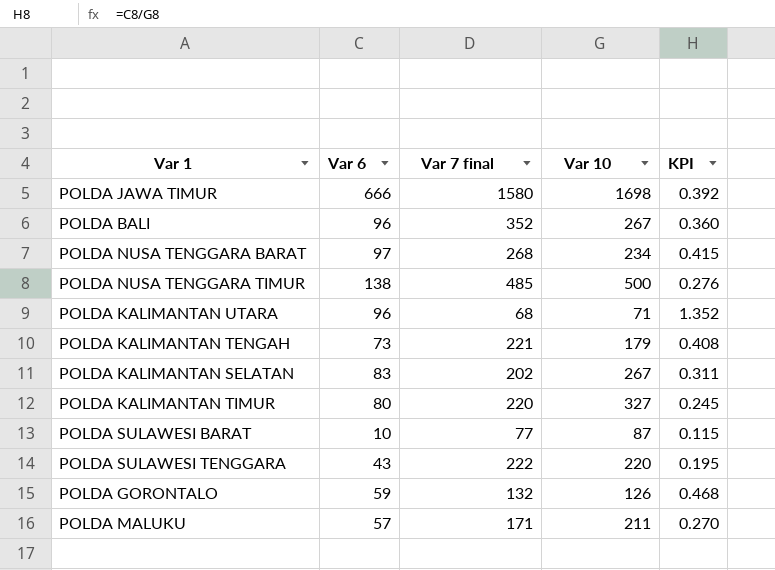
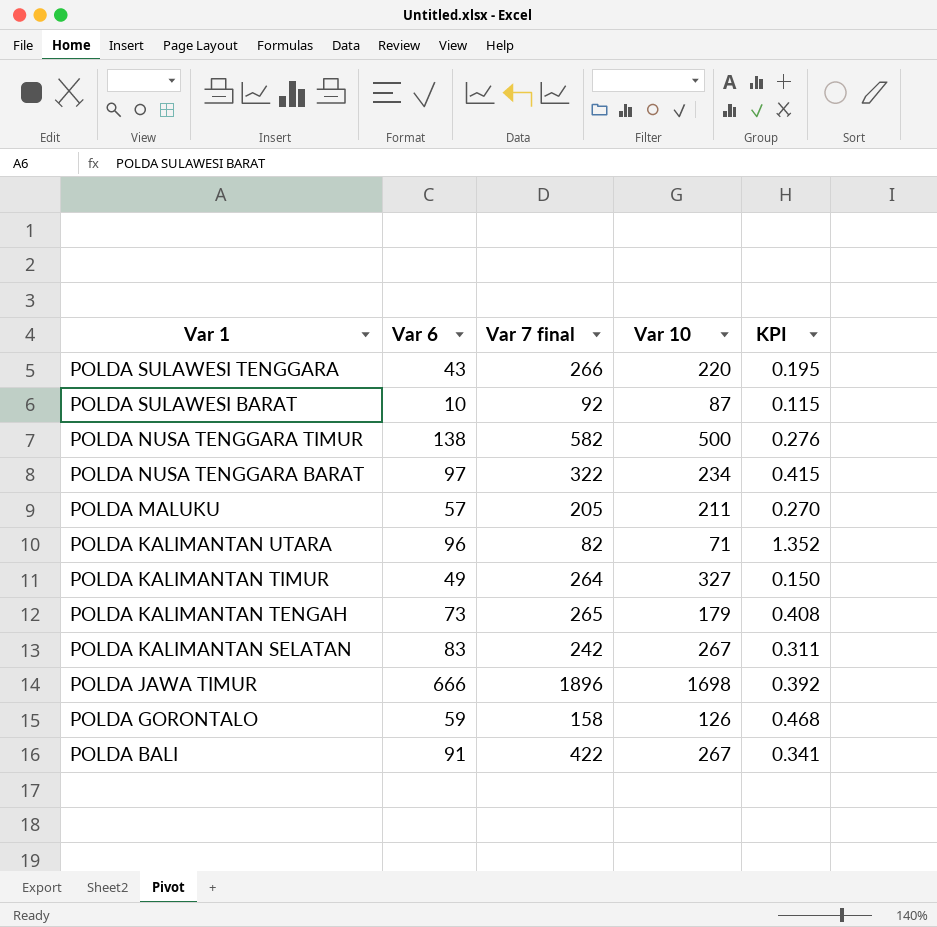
row order: none -> Var 1 descending
POLDA SULAWESI TENGGARA | Var 7 final: 222 -> 266
POLDA SULAWESI BARAT | Var 7 final: 77 -> 92
POLDA NUSA TENGGARA TIMUR | Var 7 final: 485 -> 582
POLDA NUSA TENGGARA BARAT | Var 7 final: 268 -> 322
POLDA MALUKU | Var 7 final: 171 -> 205
POLDA KALIMANTAN UTARA | Var 7 final: 68 -> 82
POLDA KALIMANTAN TIMUR | Var 6: 80 -> 49
POLDA KALIMANTAN TIMUR | Var 7 final: 220 -> 264
POLDA KALIMANTAN TIMUR | KPI: 0.245 -> 0.150
POLDA KALIMANTAN TENGAH | Var 7 final: 221 -> 265
POLDA KALIMANTAN SELATAN | Var 7 final: 202 -> 242
POLDA JAWA TIMUR | Var 7 final: 1580 -> 1896
POLDA GORONTALO | Var 7 final: 132 -> 158
POLDA BALI | Var 6: 96 -> 91
POLDA BALI | Var 7 final: 352 -> 422
POLDA BALI | KPI: 0.360 -> 0.341

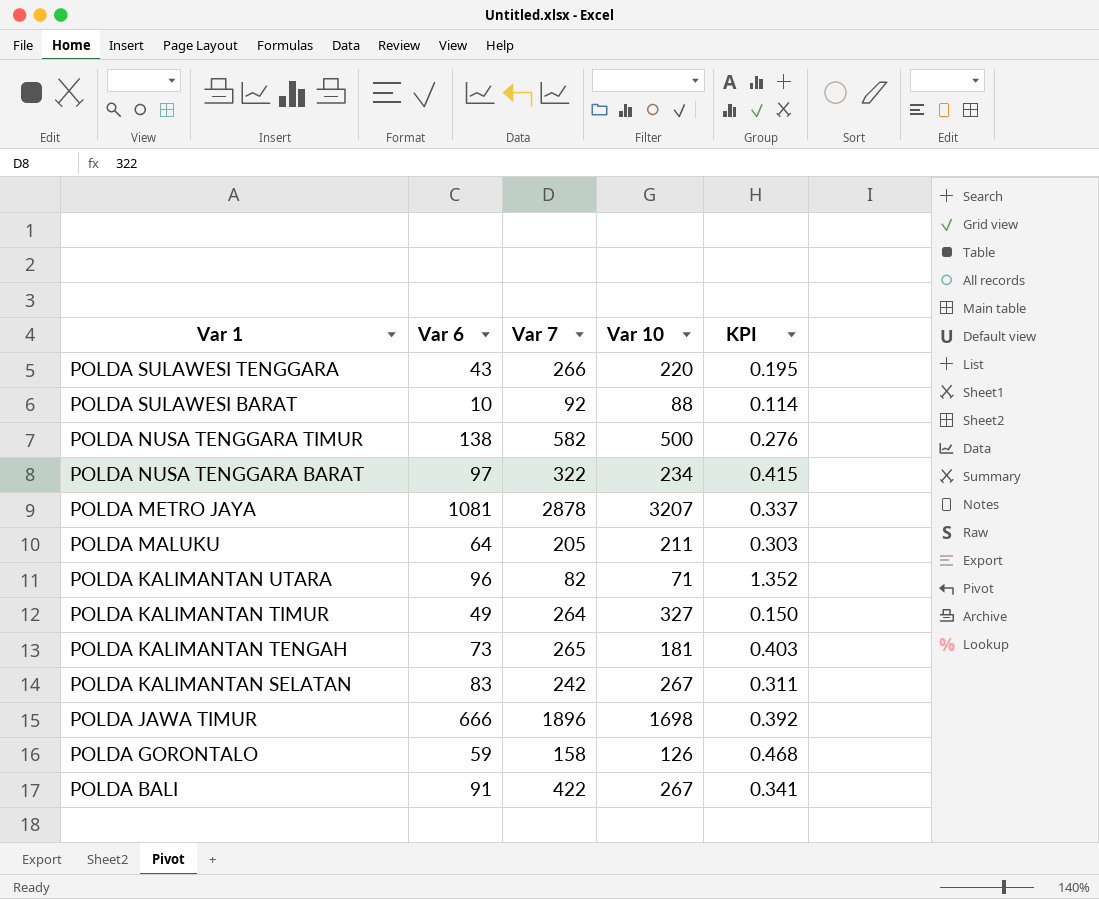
column name: Var 7 final -> Var 7
POLDA SULAWESI BARAT | Var 10: 87 -> 88
POLDA SULAWESI BARAT | KPI: 0.115 -> 0.114
row POLDA METRO JAYA: none -> 1081 | 2878 | 3207 | 0.337
POLDA MALUKU | Var 6: 57 -> 64
POLDA MALUKU | KPI: 0.270 -> 0.303
POLDA KALIMANTAN TENGAH | Var 10: 179 -> 181
POLDA KALIMANTAN TENGAH | KPI: 0.408 -> 0.403

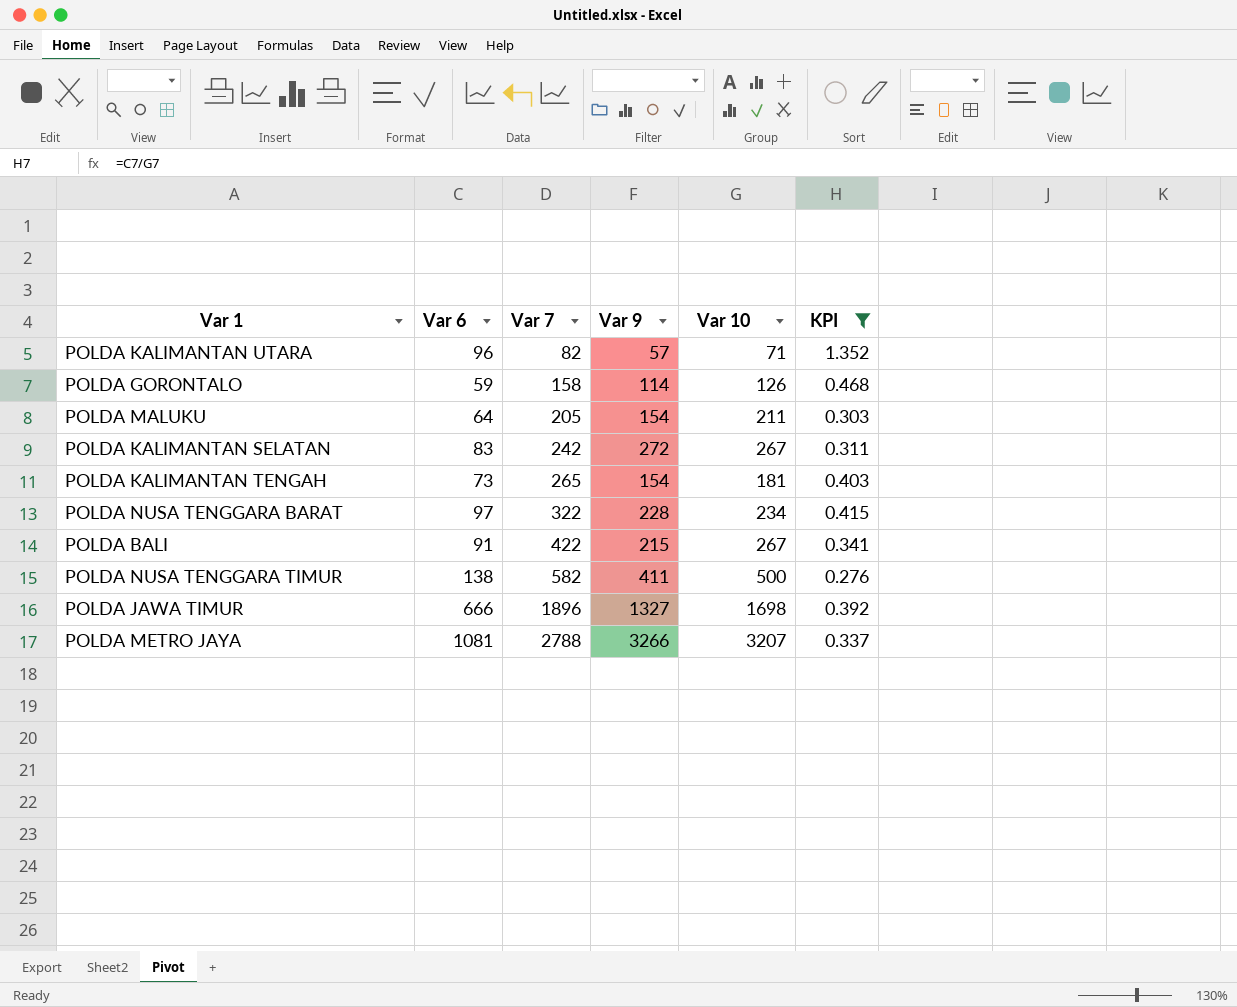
filter: none -> KPI >= 0.276
row order: Var 1 descending -> Var 7 ascending
column Var 9 | position: none -> 4
POLDA METRO JAYA | Var 7: 2878 -> 2788

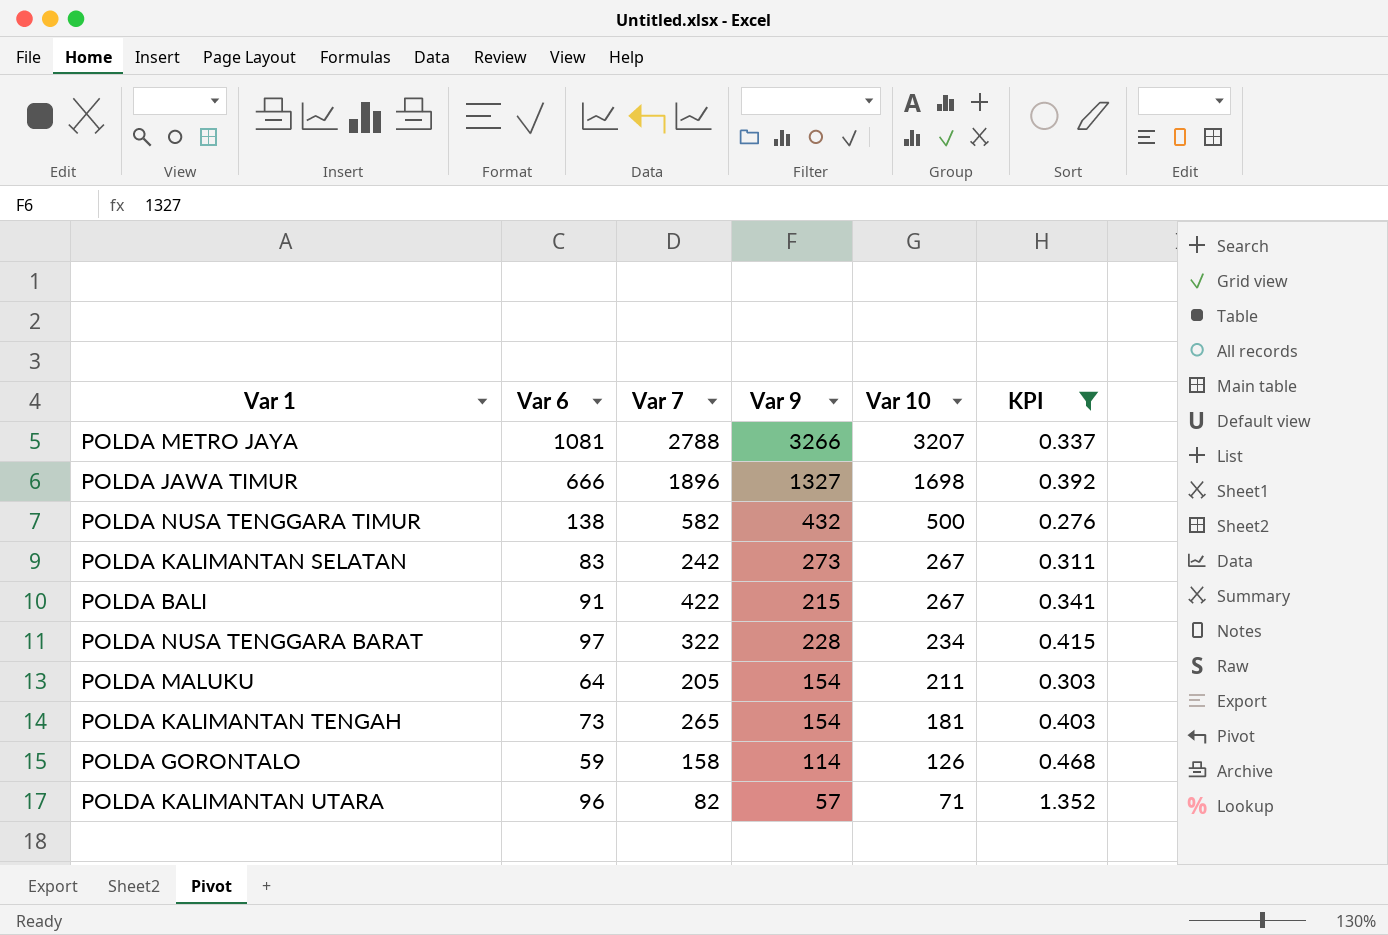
row order: Var 7 ascending -> Var 10 descending
POLDA NUSA TENGGARA TIMUR | Var 9: 411 -> 432
POLDA KALIMANTAN SELATAN | Var 9: 272 -> 273

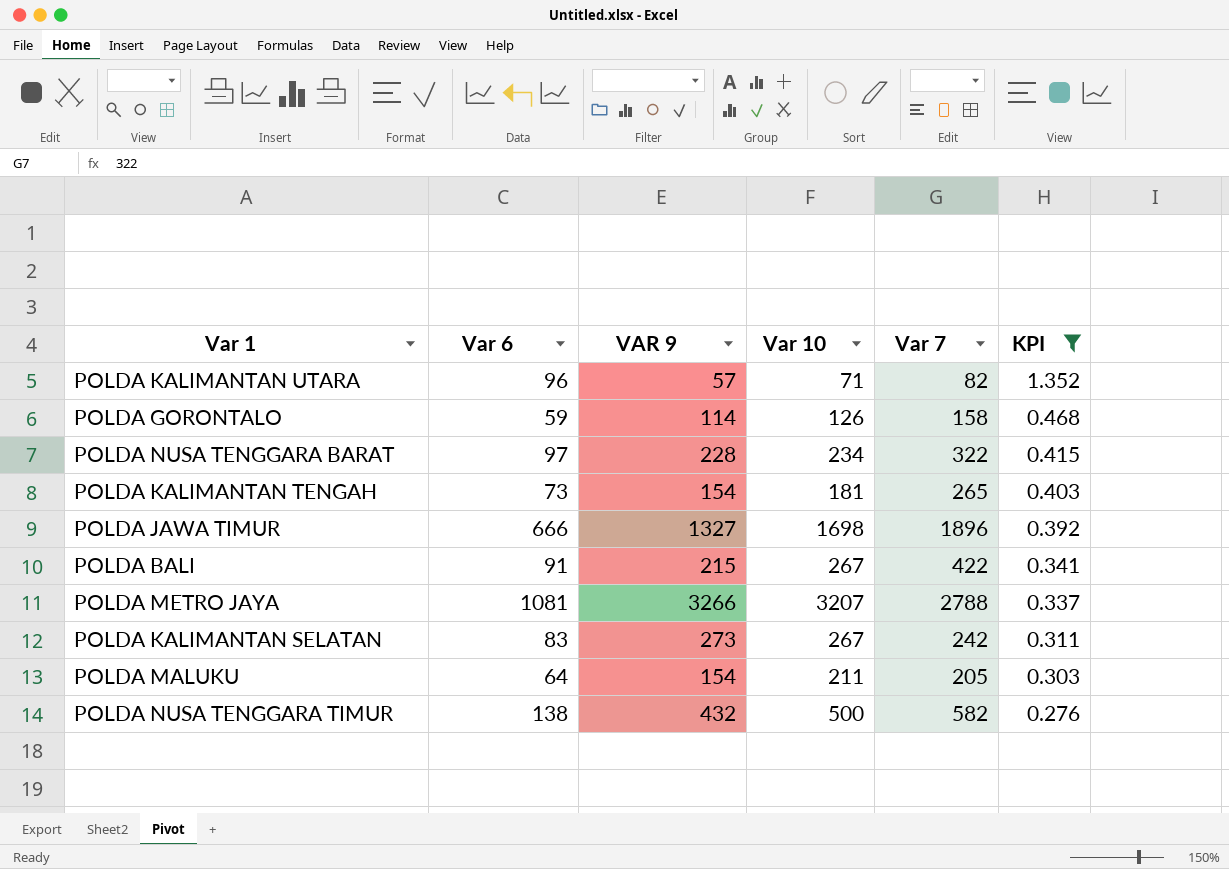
row order: Var 10 descending -> KPI descending
column name: Var 9 -> VAR 9
column Var 7 | position: 3 -> 5

